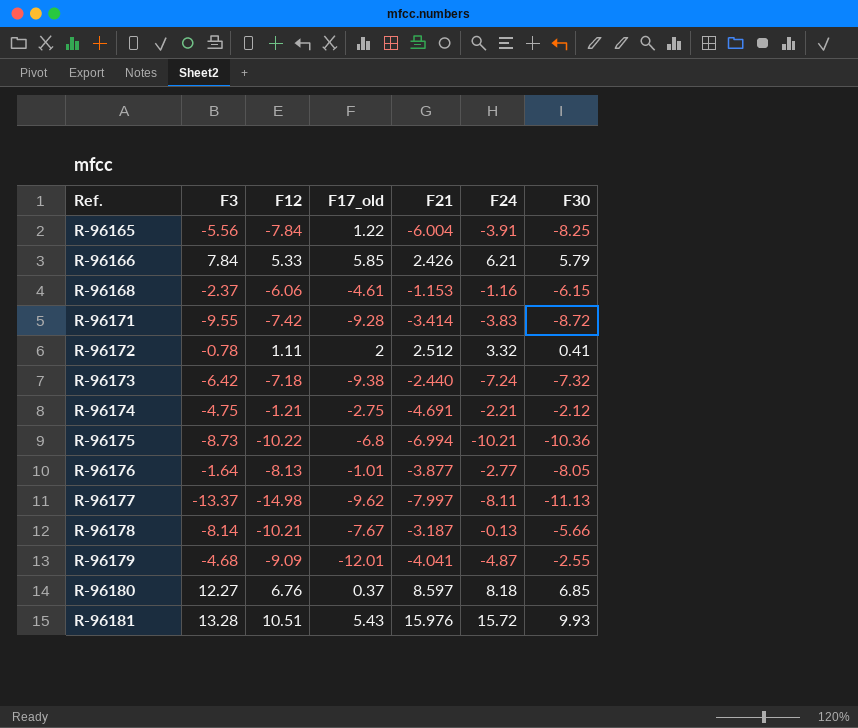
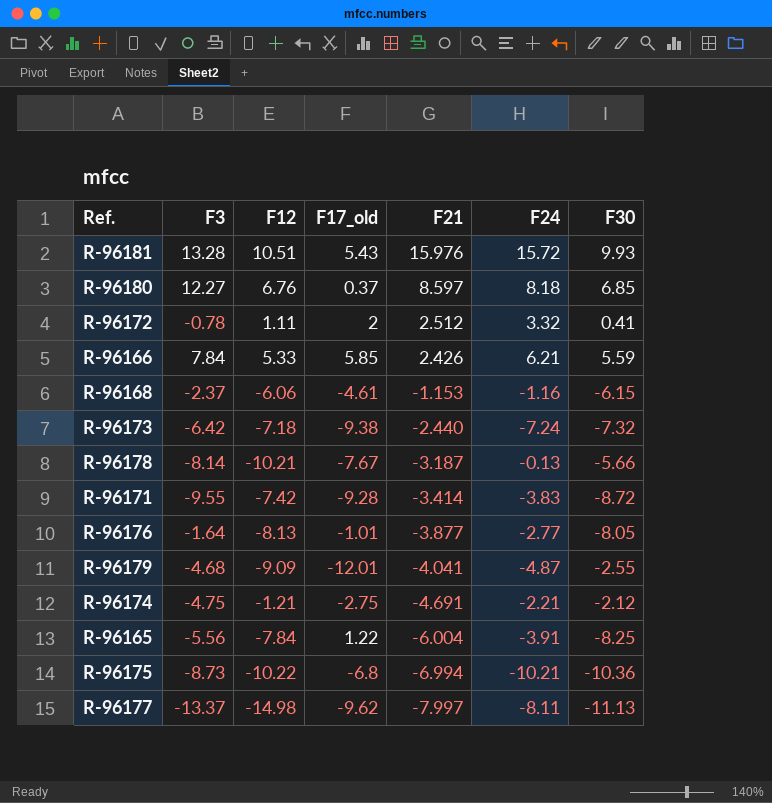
row order: Ref. ascending -> F21 descending
R-96166 | F30: 5.79 -> 5.59

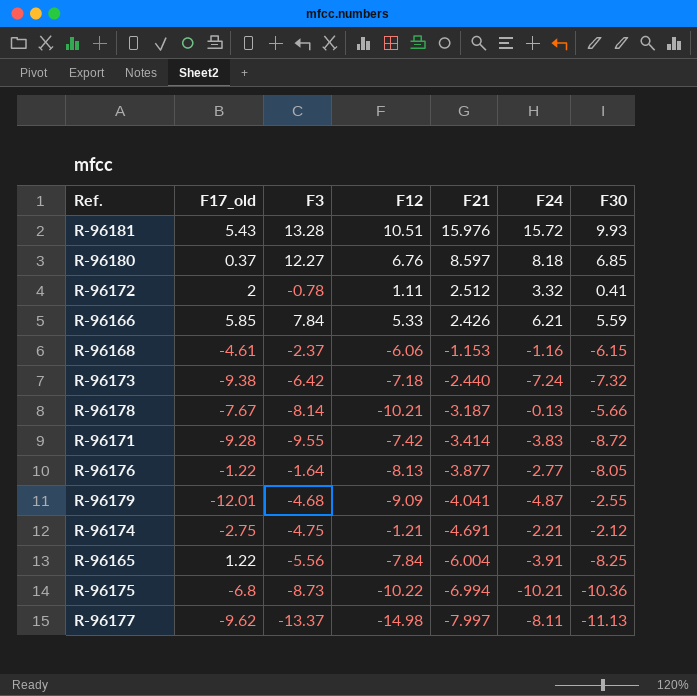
column F17_old | position: 4 -> 2
R-96176 | F17_old: -1.01 -> -1.22

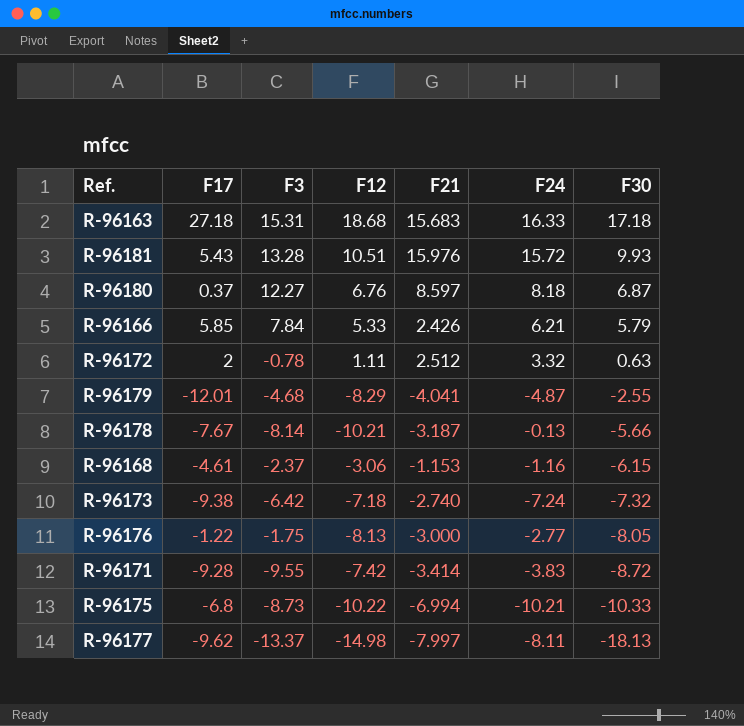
row order: F21 descending -> F30 descending
column name: F17_old -> F17
row R-96174: -2.75 | -4.75 | -1.21 | -4.691 | -2.21 | -2.12 -> none
row R-96165: 1.22 | -5.56 | -7.84 | -6.004 | -3.91 | -8.25 -> none
row R-96163: none -> 27.18 | 15.31 | 18.68 | 15.683 | 16.33 | 17.18
R-96180 | F30: 6.85 -> 6.87
R-96166 | F30: 5.59 -> 5.79
R-96172 | F30: 0.41 -> 0.63
R-96179 | F12: -9.09 -> -8.29
R-96168 | F12: -6.06 -> -3.06
R-96173 | F21: -2.440 -> -2.740
R-96176 | F3: -1.64 -> -1.75
R-96176 | F21: -3.877 -> -3.000
R-96175 | F30: -10.36 -> -10.33
R-96177 | F30: -11.13 -> -18.13

